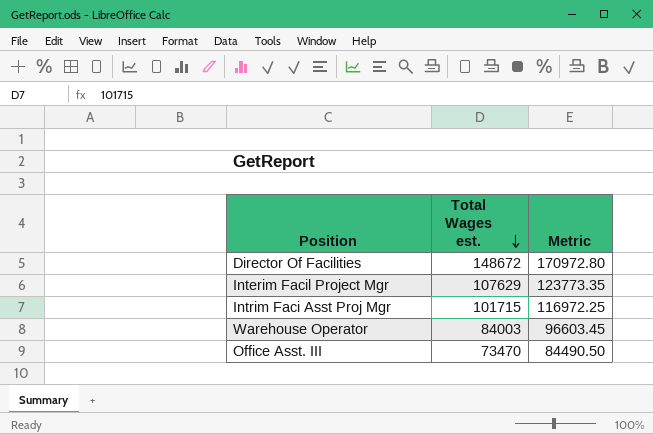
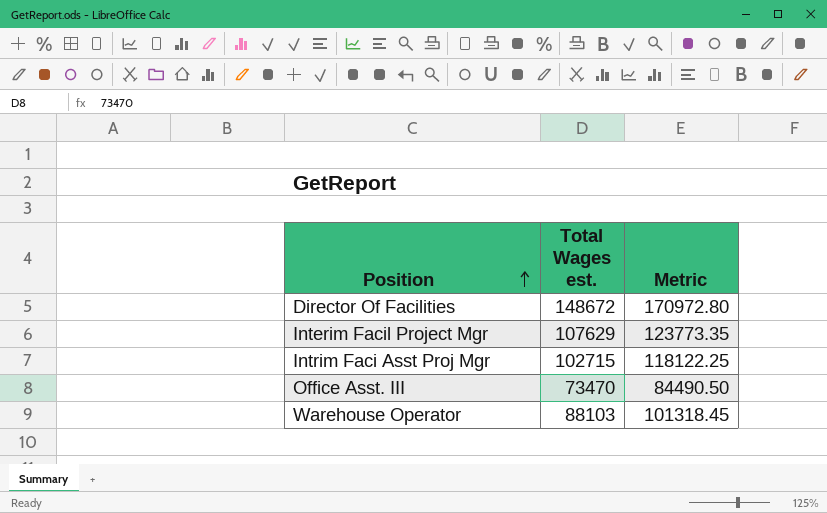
row order: Total Wages est. descending -> Position ascending
Intrim Faci Asst Proj Mgr | Total Wages est.: 101715 -> 102715
Intrim Faci Asst Proj Mgr | Metric: 116972.25 -> 118122.25
Warehouse Operator | Total Wages est.: 84003 -> 88103
Warehouse Operator | Metric: 96603.45 -> 101318.45

